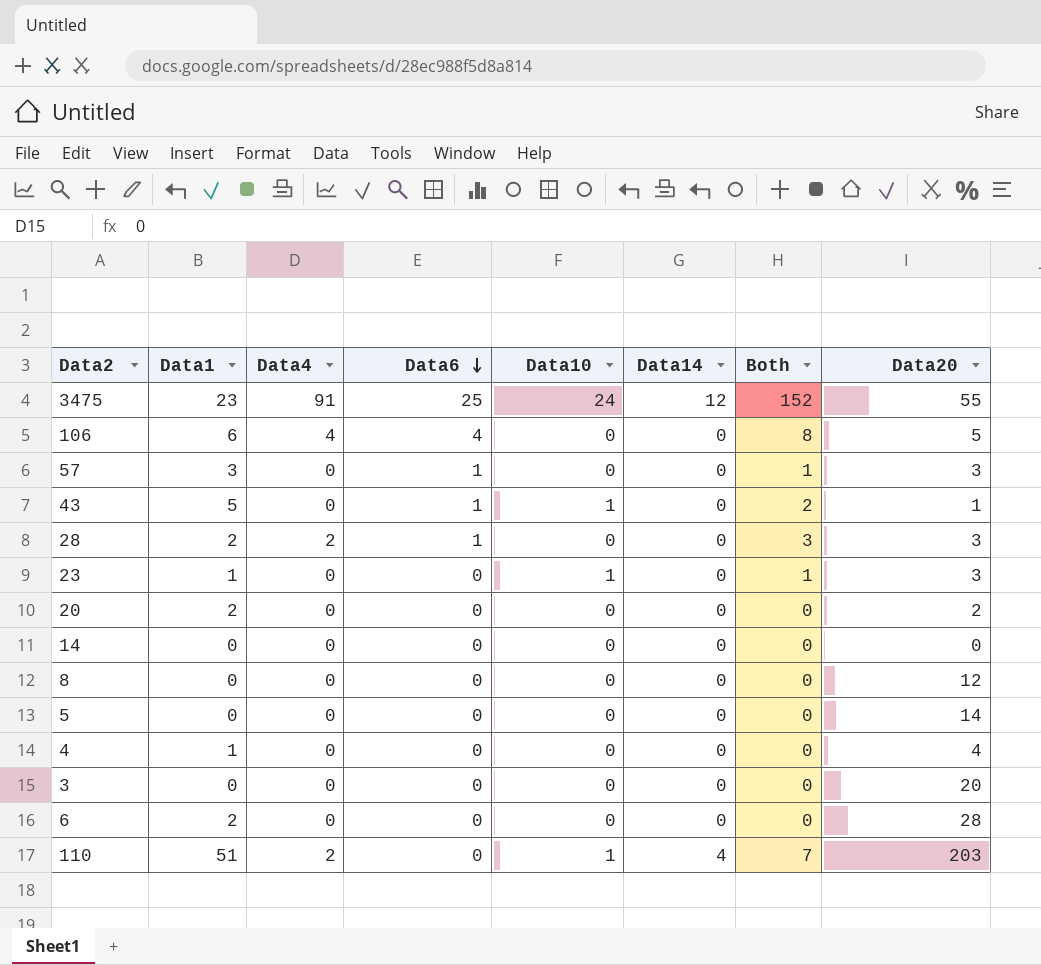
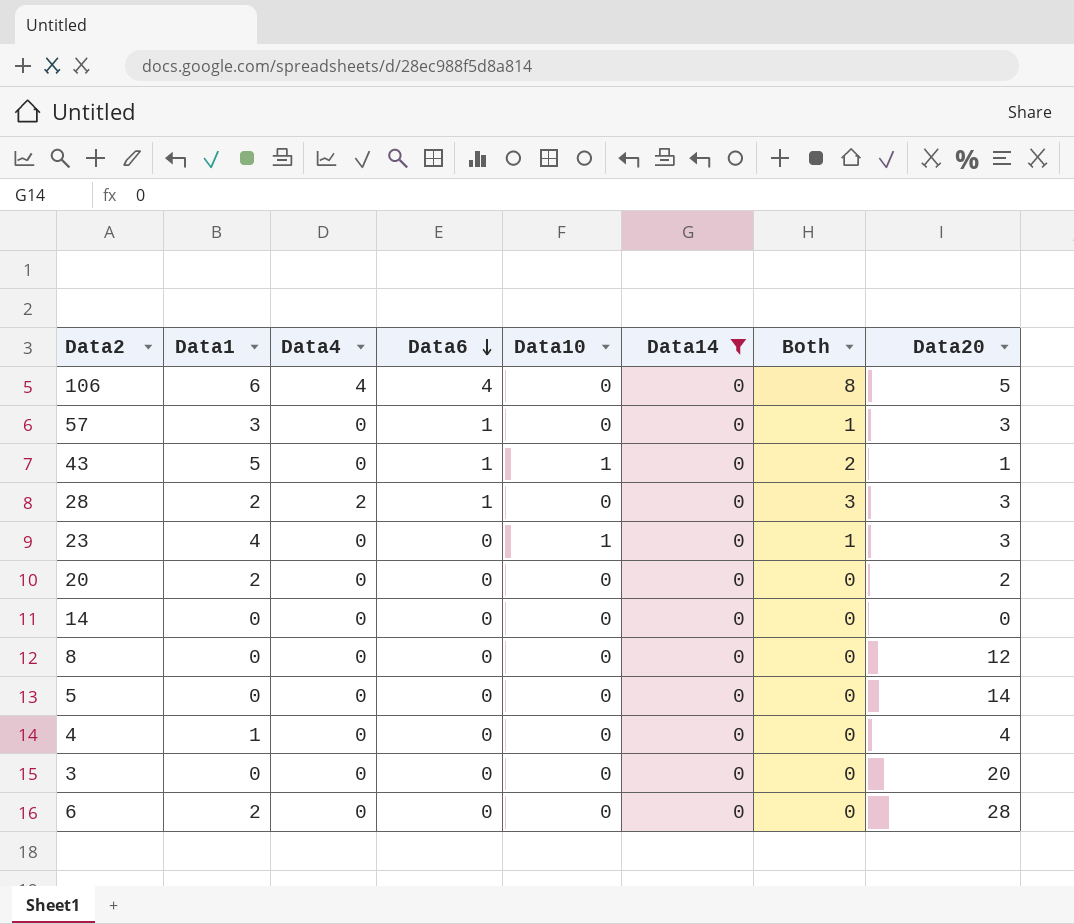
filter: none -> Data14 = 0
23 | Data1: 1 -> 4

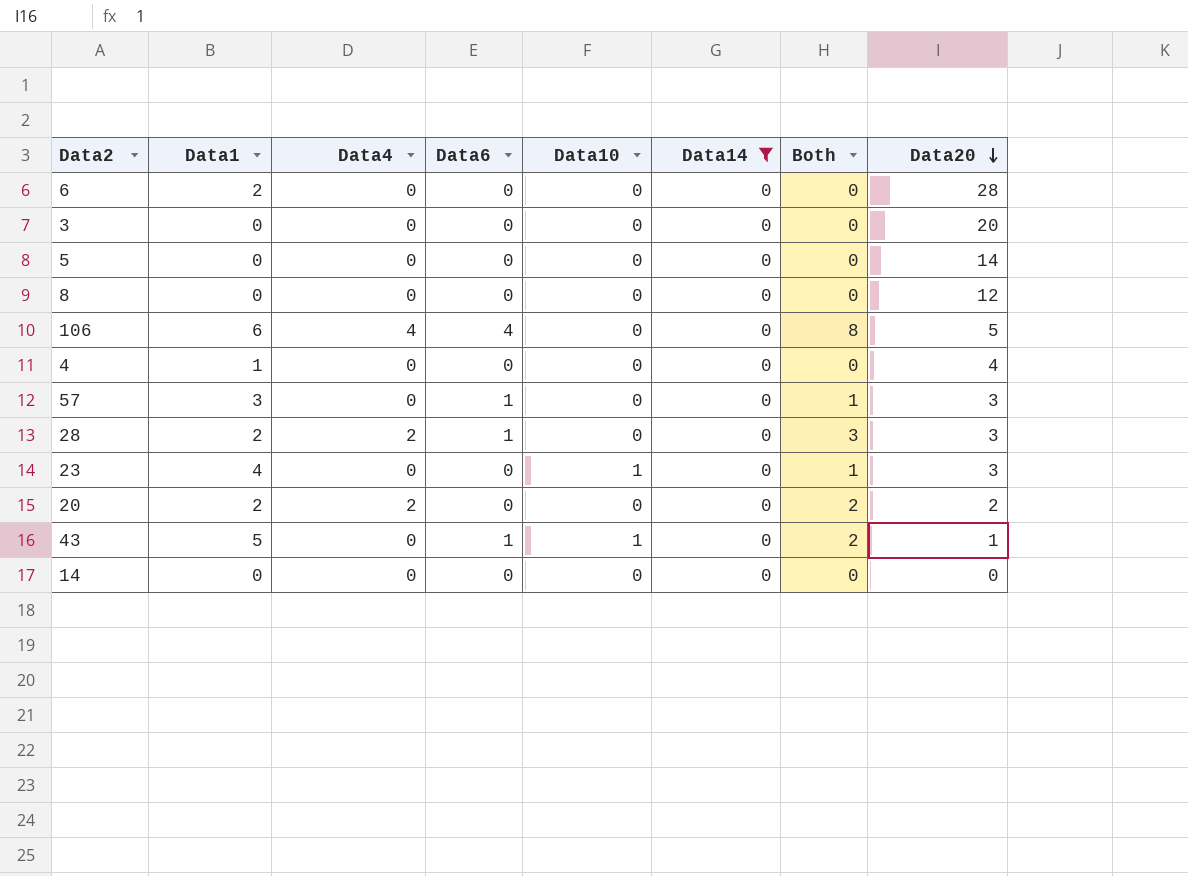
row order: Data6 descending -> Data20 descending
20 | Data4: 0 -> 2
20 | Both: 0 -> 2

